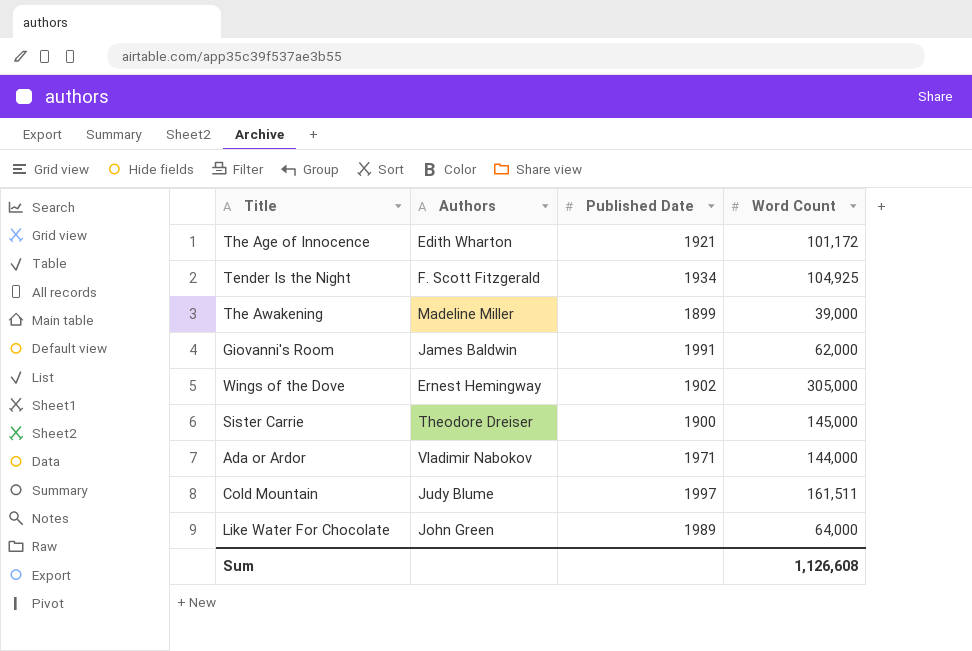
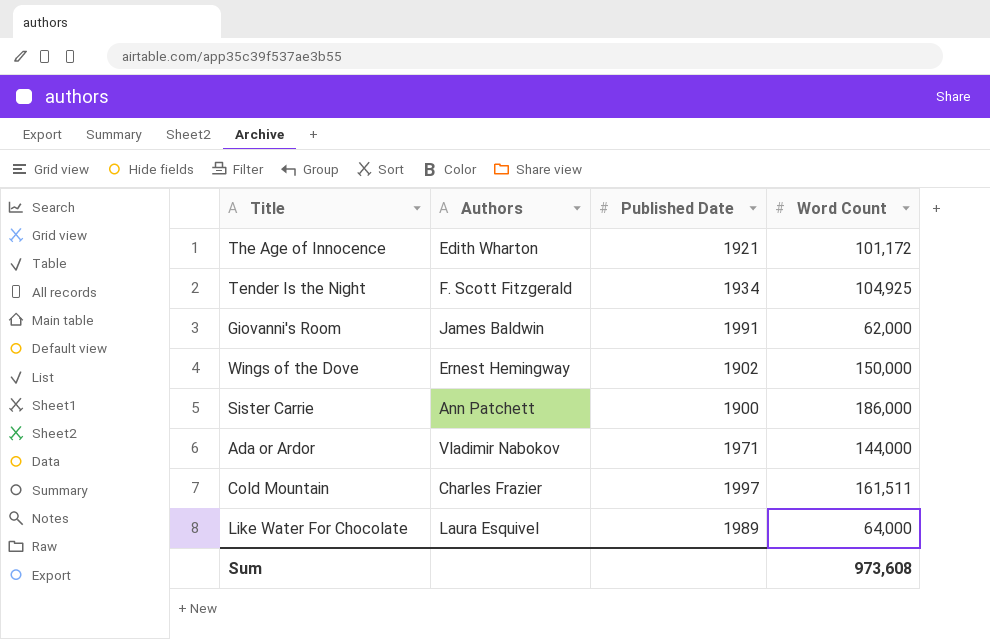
row The Awakening: Madeline Miller | 1899 | 39,000 -> none
Wings of the Dove | Word Count: 305,000 -> 150,000
Sister Carrie | Authors: Theodore Dreiser -> Ann Patchett
Sister Carrie | Word Count: 145,000 -> 186,000
Cold Mountain | Authors: Judy Blume -> Charles Frazier
Like Water For Chocolate | Authors: John Green -> Laura Esquivel
Sum | Word Count: 1,126,608 -> 973,608

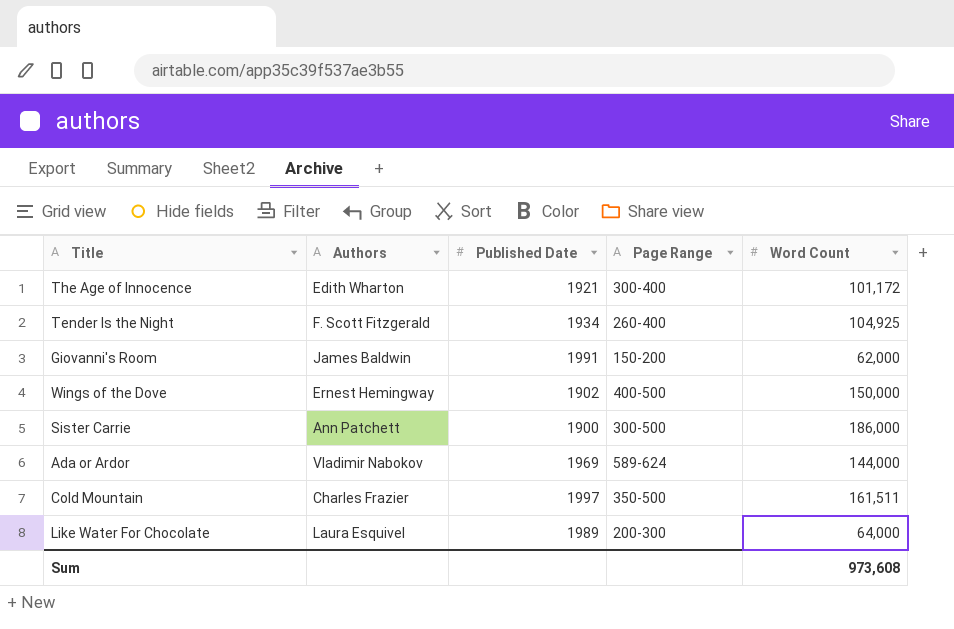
column Page Range | position: none -> 4
Ada or Ardor | Published Date: 1971 -> 1969

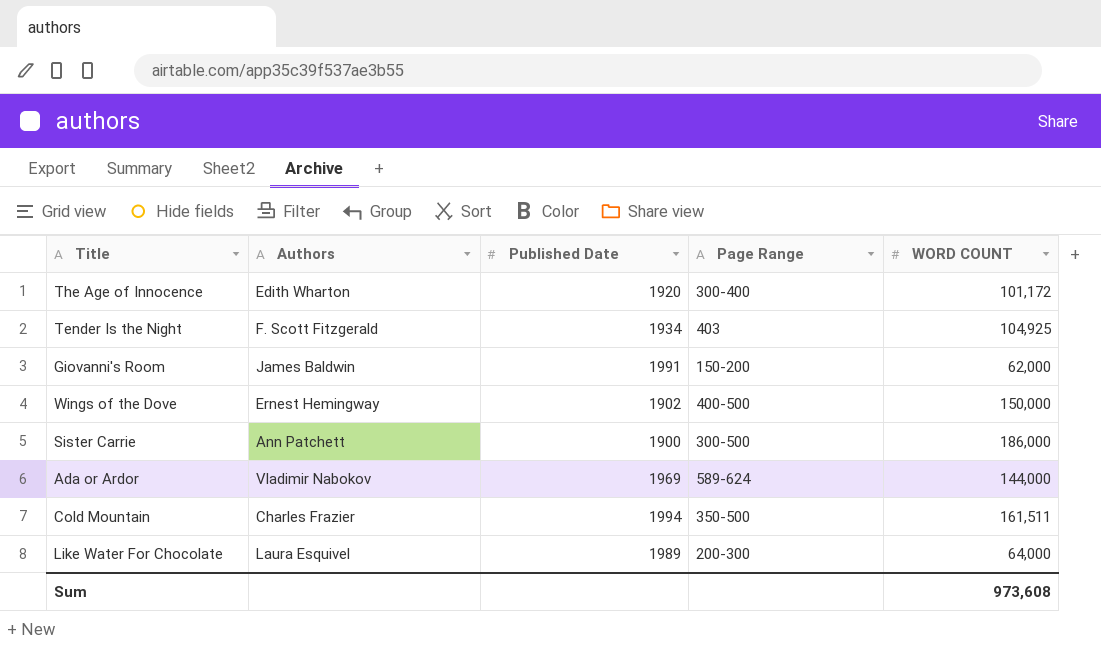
column name: Word Count -> WORD COUNT
The Age of Innocence | Published Date: 1921 -> 1920
Tender Is the Night | Page Range: 260-400 -> 403
Cold Mountain | Published Date: 1997 -> 1994

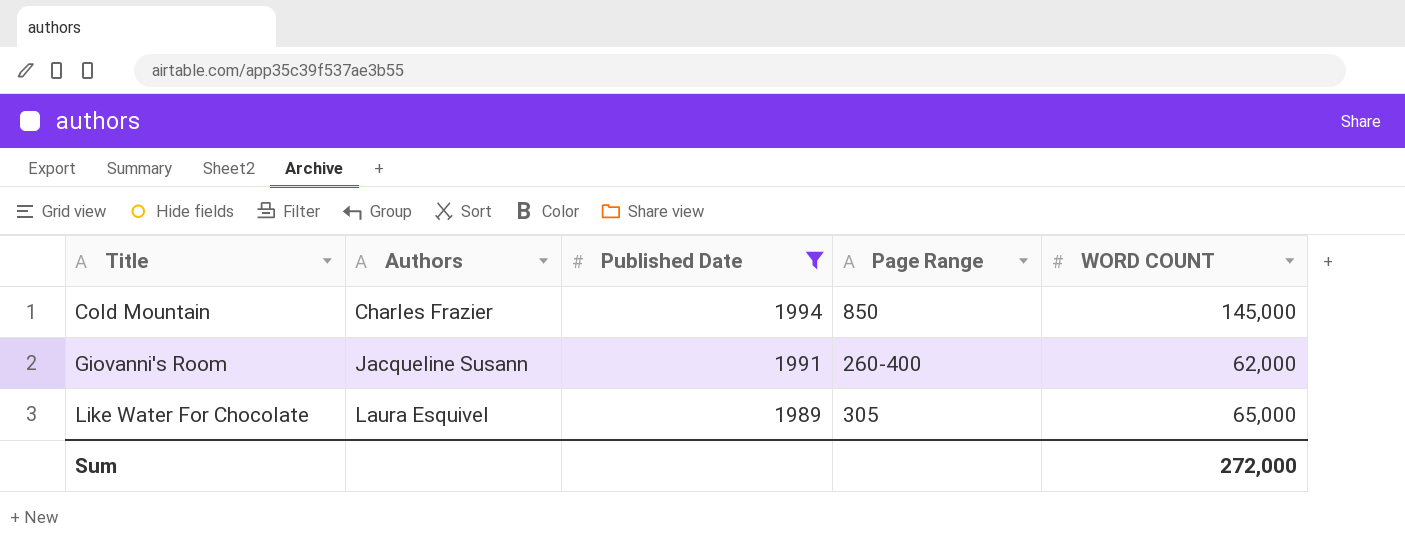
filter: none -> Published Date >= 1989
row order: none -> Title ascending
Cold Mountain | Page Range: 350-500 -> 850
Cold Mountain | WORD COUNT: 161,511 -> 145,000
Giovanni's Room | Authors: James Baldwin -> Jacqueline Susann
Giovanni's Room | Page Range: 150-200 -> 260-400
Like Water For Chocolate | Page Range: 200-300 -> 305
Like Water For Chocolate | WORD COUNT: 64,000 -> 65,000
Sum | WORD COUNT: 973,608 -> 272,000

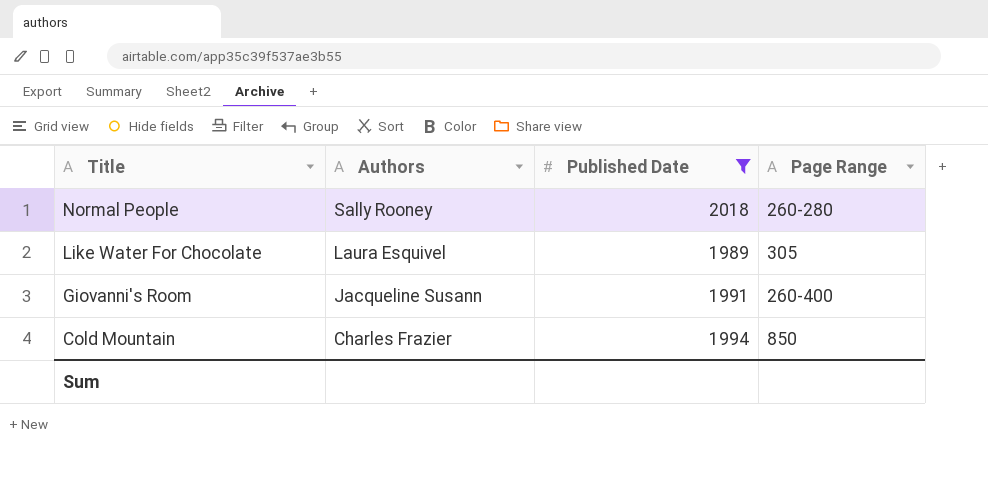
row order: Title ascending -> Title descending
column WORD COUNT | position: 5 -> none
row Normal People: none -> Sally Rooney | 2018 | 260-280

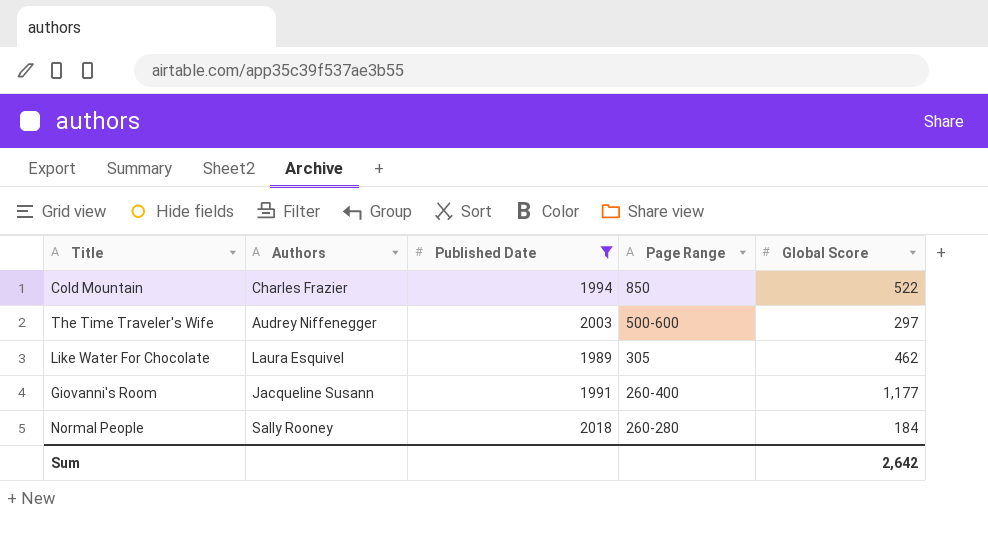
row order: Title descending -> Page Range descending
column Global Score | position: none -> 5
row The Time Traveler's Wife: none -> Audrey Niffenegger | 2003 | 500-600 | 297

